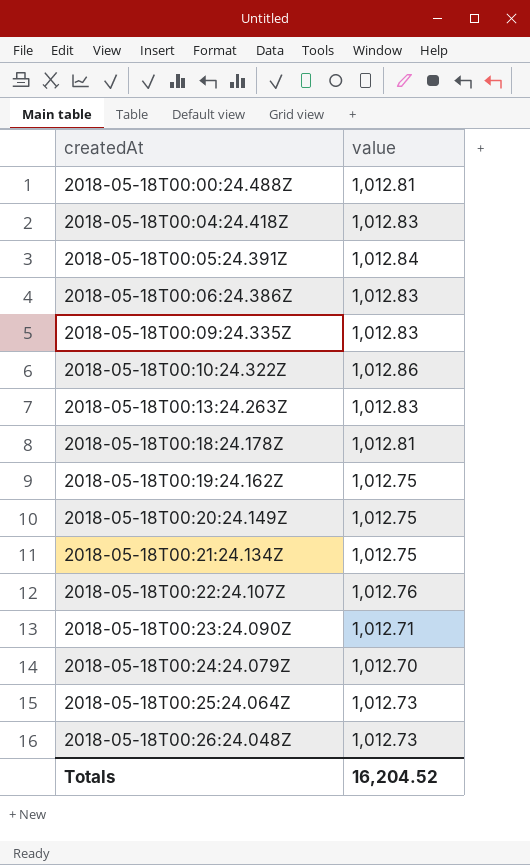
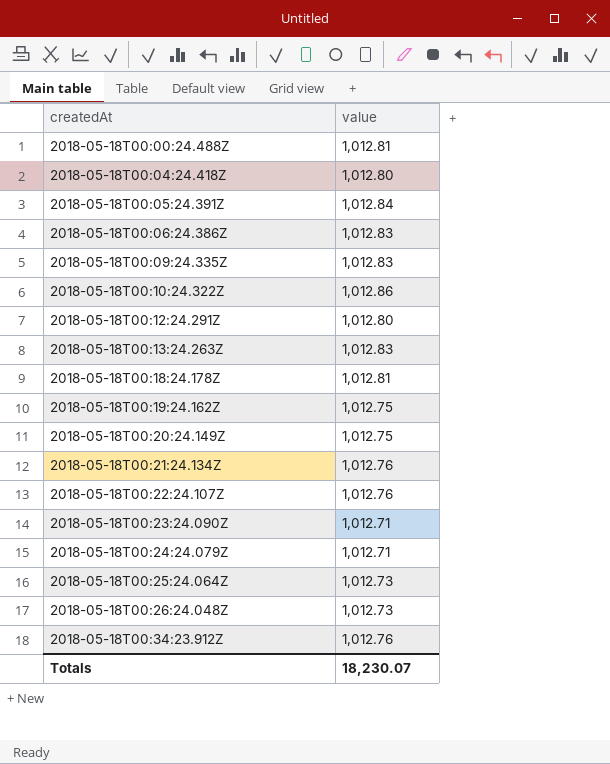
2018-05-18T00:04:24.418Z | value: 1,012.83 -> 1,012.80
row 2018-05-18T00:12:24.291Z: none -> 1,012.80
2018-05-18T00:21:24.134Z | value: 1,012.75 -> 1,012.76
2018-05-18T00:24:24.079Z | value: 1,012.70 -> 1,012.71
row 2018-05-18T00:34:23.912Z: none -> 1,012.76
Totals | value: 16,204.52 -> 18,230.07

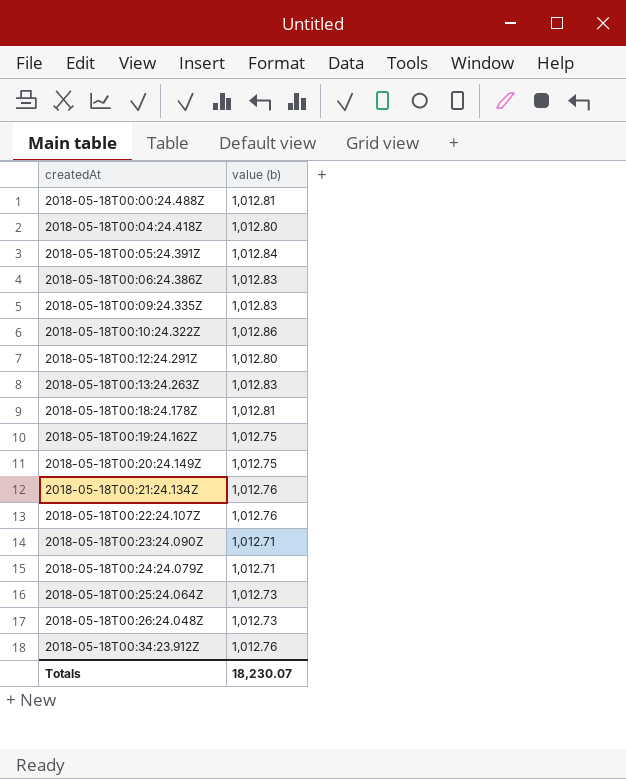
column name: value -> value (b)

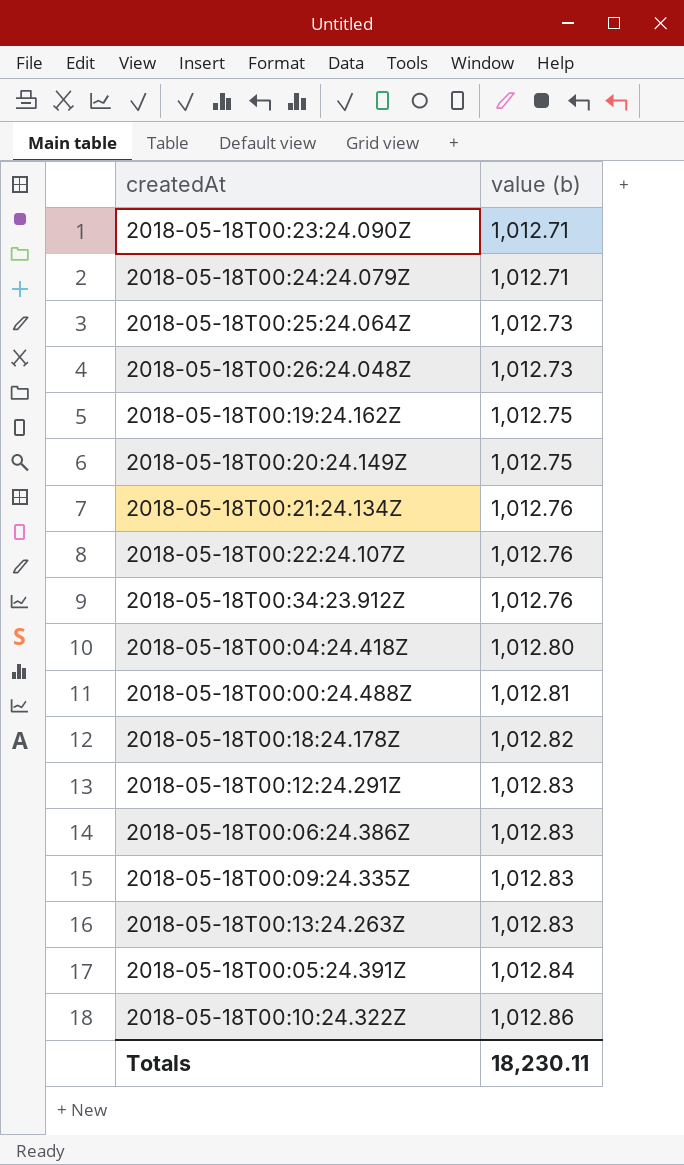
row order: createdAt ascending -> value (b) ascending
2018-05-18T00:18:24.178Z | value (b): 1,012.81 -> 1,012.82
2018-05-18T00:12:24.291Z | value (b): 1,012.80 -> 1,012.83
Totals | value (b): 18,230.07 -> 18,230.11

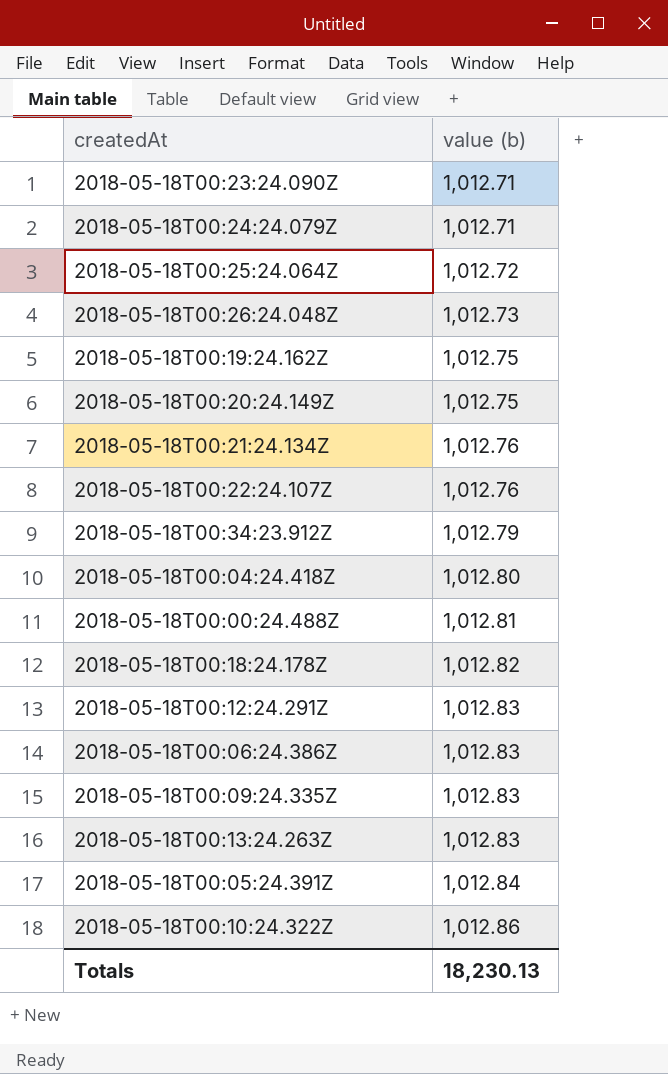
2018-05-18T00:25:24.064Z | value (b): 1,012.73 -> 1,012.72
2018-05-18T00:34:23.912Z | value (b): 1,012.76 -> 1,012.79
Totals | value (b): 18,230.11 -> 18,230.13

